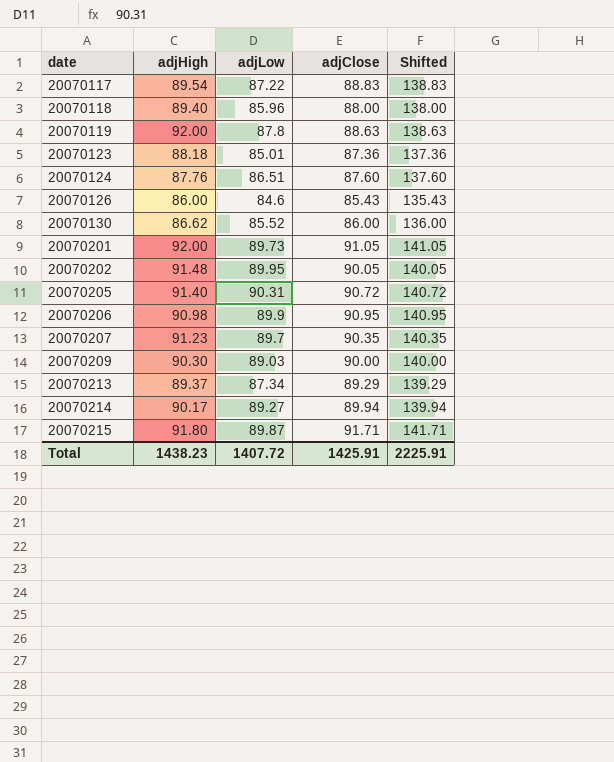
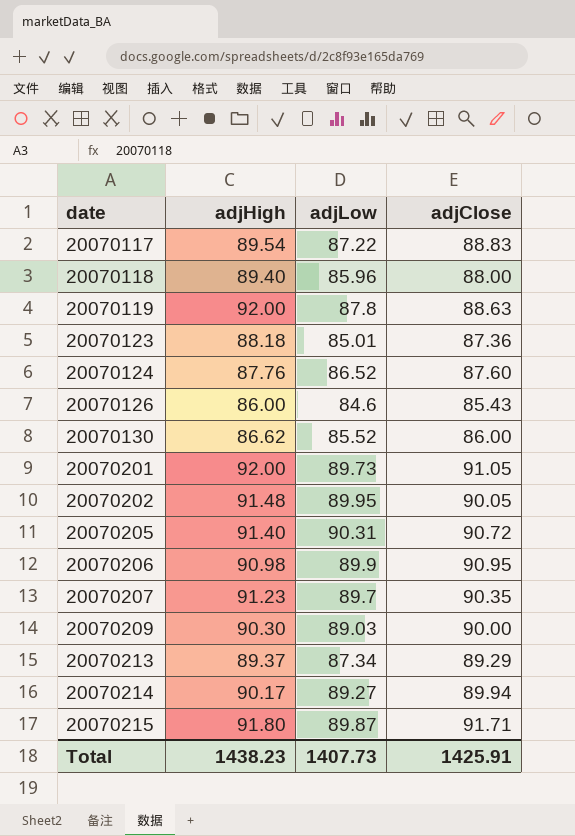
column Shifted | formula: [adjClose] + 50 -> none
20070124 | adjLow: 86.51 -> 86.52
Total | adjLow: 1407.72 -> 1407.73

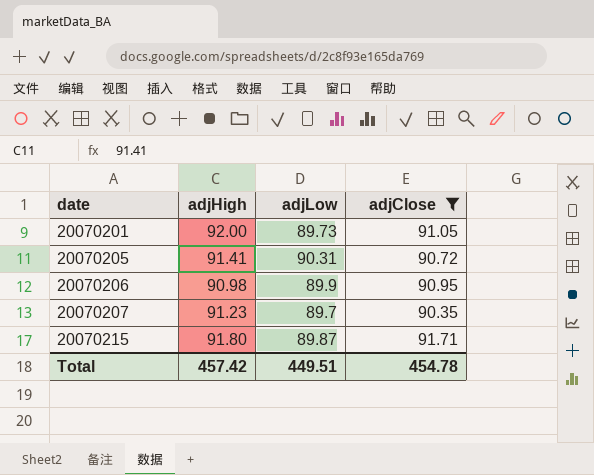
filter: none -> adjClose >= 90.35
20070205 | adjHigh: 91.40 -> 91.41
Total | adjHigh: 1438.23 -> 457.42
Total | adjLow: 1407.73 -> 449.51
Total | adjClose: 1425.91 -> 454.78

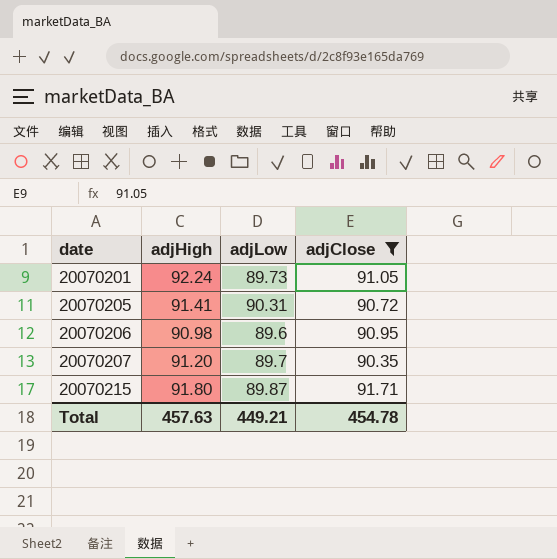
20070201 | adjHigh: 92.00 -> 92.24
20070206 | adjLow: 89.9 -> 89.6
20070207 | adjHigh: 91.23 -> 91.20
Total | adjHigh: 457.42 -> 457.63
Total | adjLow: 449.51 -> 449.21

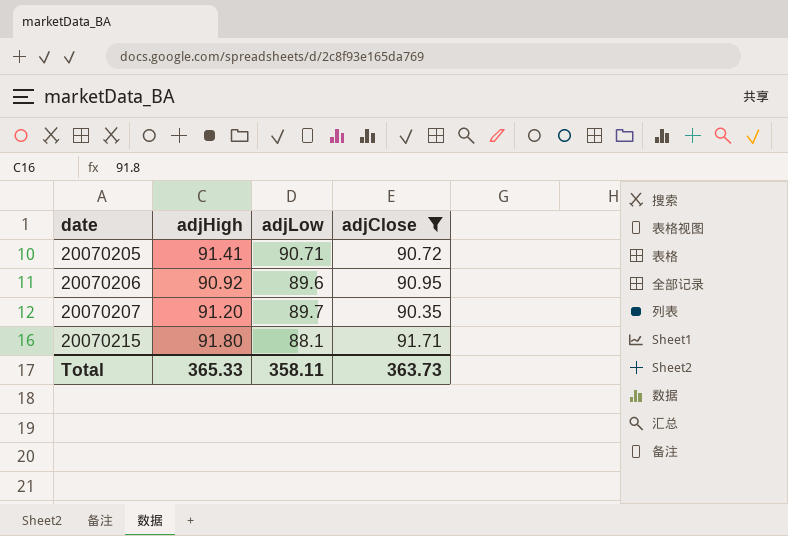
row 20070201: 92.24 | 89.73 | 91.05 -> none
20070205 | adjLow: 90.31 -> 90.71
20070206 | adjHigh: 90.98 -> 90.92
20070215 | adjLow: 89.87 -> 88.1
Total | adjHigh: 457.63 -> 365.33
Total | adjLow: 449.21 -> 358.11
Total | adjClose: 454.78 -> 363.73

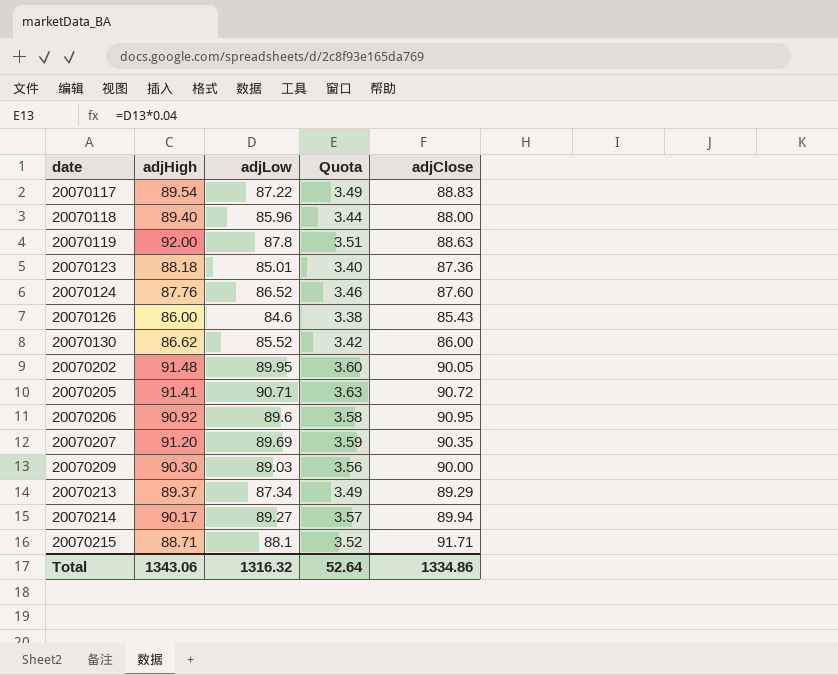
filter: adjClose >= 90.35 -> none
column Quota | formula: none -> [adjLow] * 0.04
20070207 | adjLow: 89.7 -> 89.69
20070215 | adjHigh: 91.80 -> 88.71
Total | adjHigh: 365.33 -> 1343.06
Total | adjLow: 358.11 -> 1316.32
Total | adjClose: 363.73 -> 1334.86

